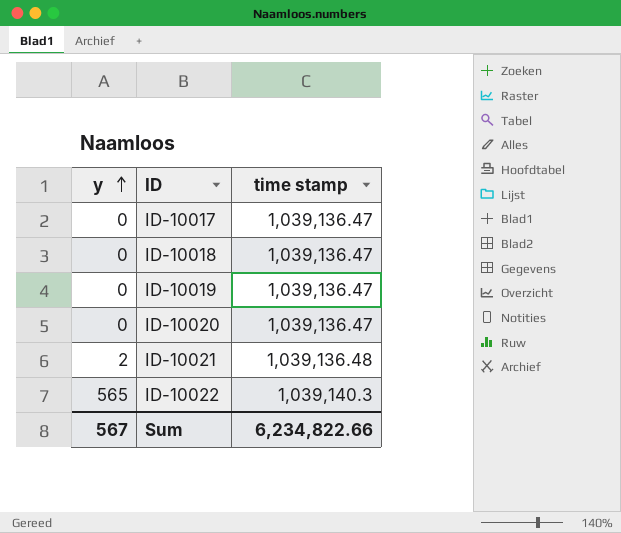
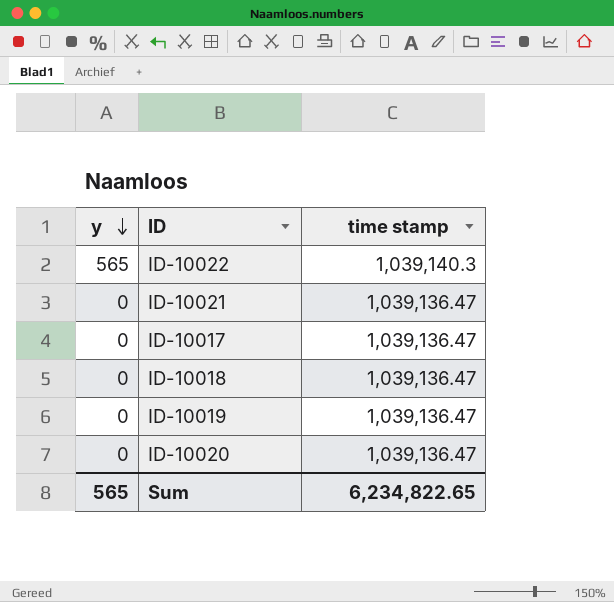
row order: y ascending -> y descending
ID-10021 | y: 2 -> 0
ID-10021 | time stamp: 1,039,136.48 -> 1,039,136.47
Sum | y: 567 -> 565
Sum | time stamp: 6,234,822.66 -> 6,234,822.65

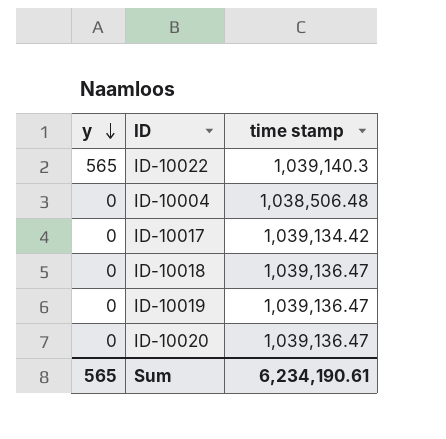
row ID-10021: 0 | 1,039,136.47 -> none
row ID-10004: none -> 0 | 1,038,506.48
ID-10017 | time stamp: 1,039,136.47 -> 1,039,134.42
Sum | time stamp: 6,234,822.65 -> 6,234,190.61

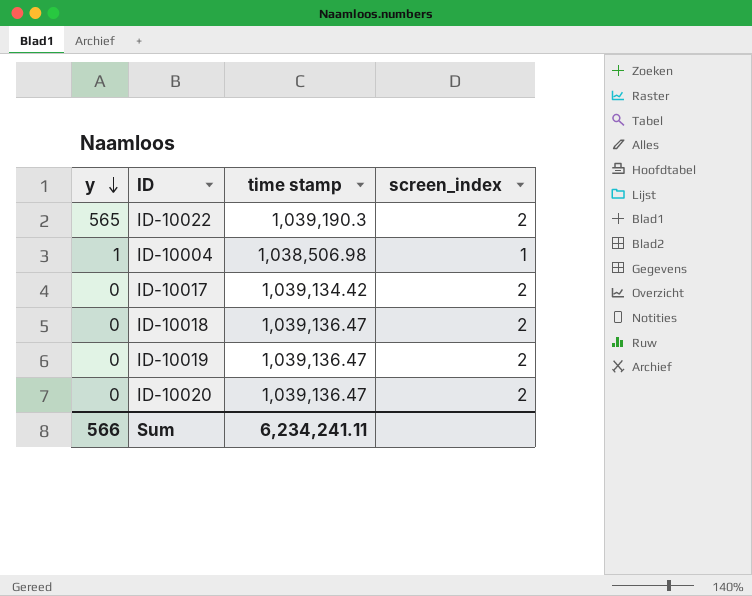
column screen_index | position: none -> 4
ID-10022 | time stamp: 1,039,140.3 -> 1,039,190.3
ID-10004 | y: 0 -> 1
ID-10004 | time stamp: 1,038,506.48 -> 1,038,506.98
Sum | y: 565 -> 566
Sum | time stamp: 6,234,190.61 -> 6,234,241.11

